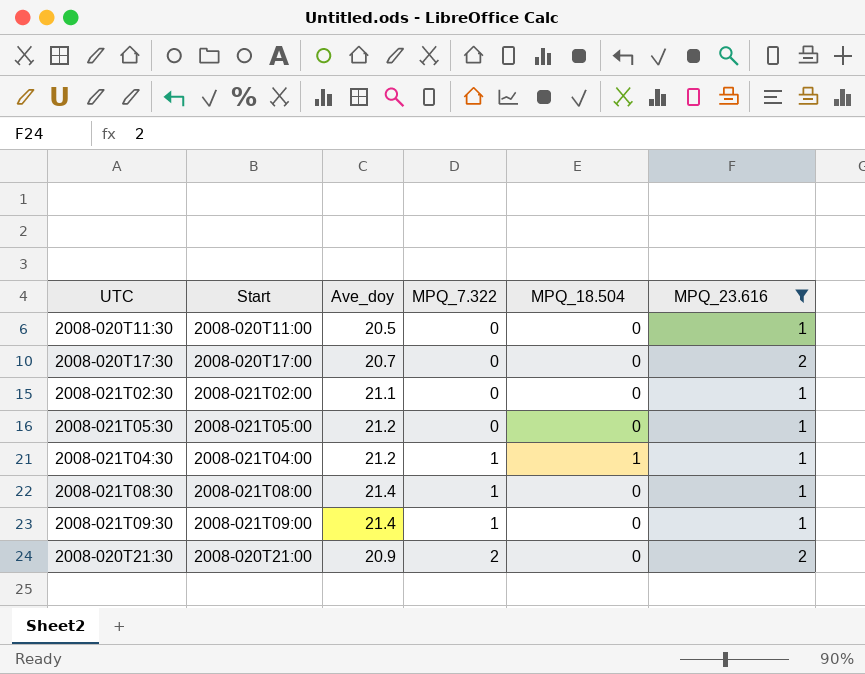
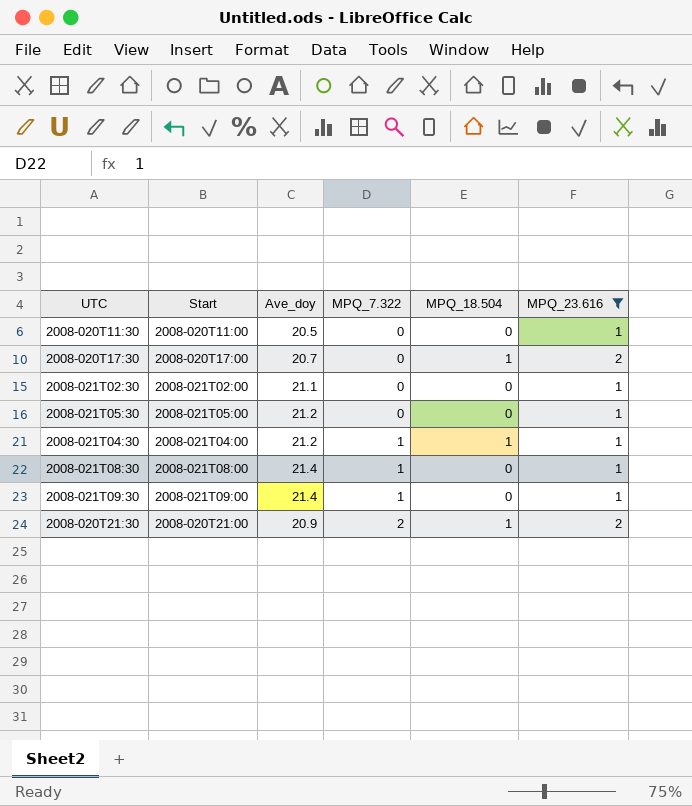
2008-020T17:30 | MPQ_18.504: 0 -> 1
2008-020T21:30 | MPQ_18.504: 0 -> 1

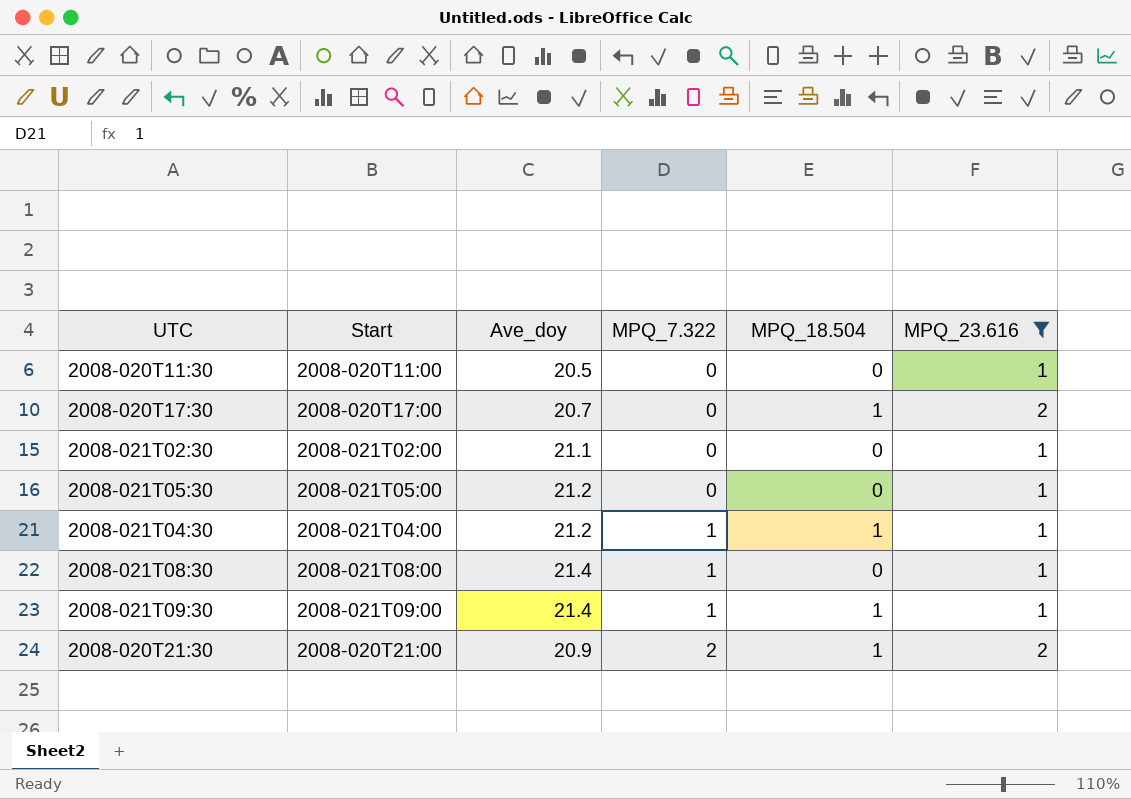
2008-021T09:30 | MPQ_18.504: 0 -> 1

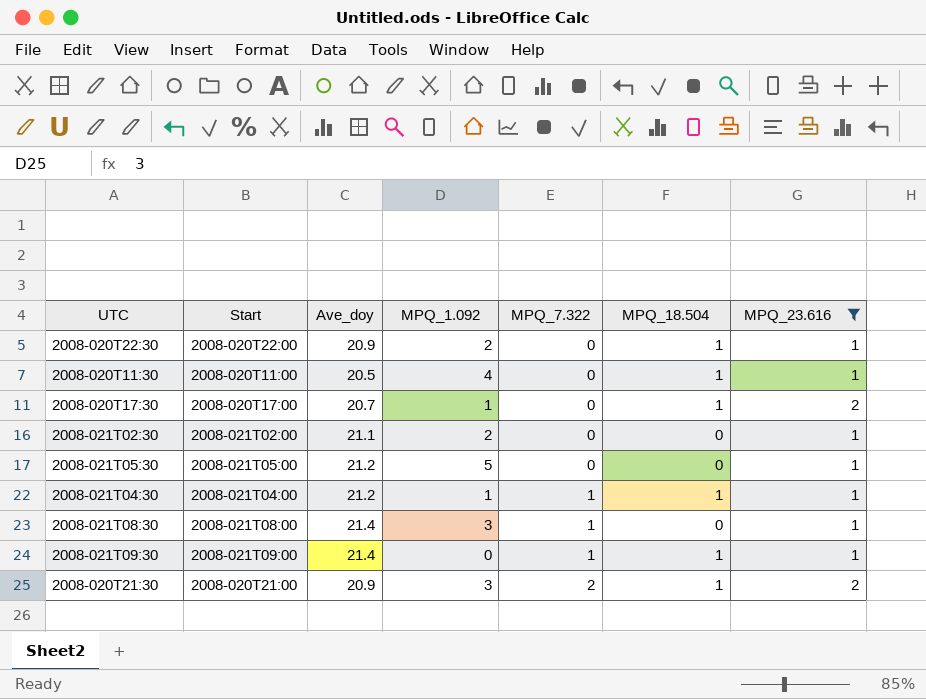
column MPQ_1.092 | position: none -> 4
row 2008-020T22:30: none -> 2008-020T22:00 | 20.9 | 2 | 0 | 1 | 1
2008-020T11:30 | MPQ_18.504: 0 -> 1

